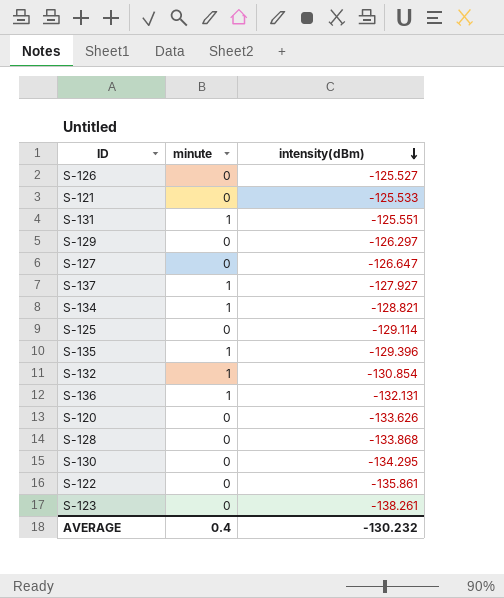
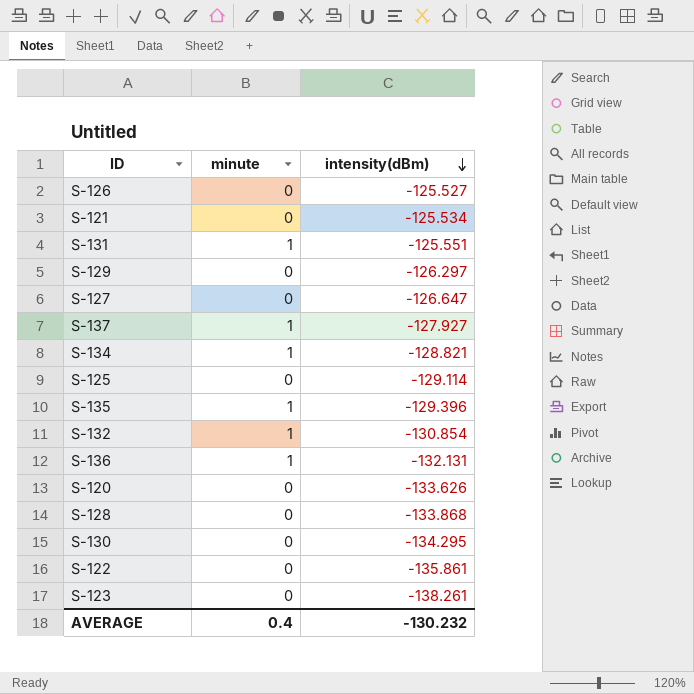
S-121 | intensity(dBm): -125.533 -> -125.534

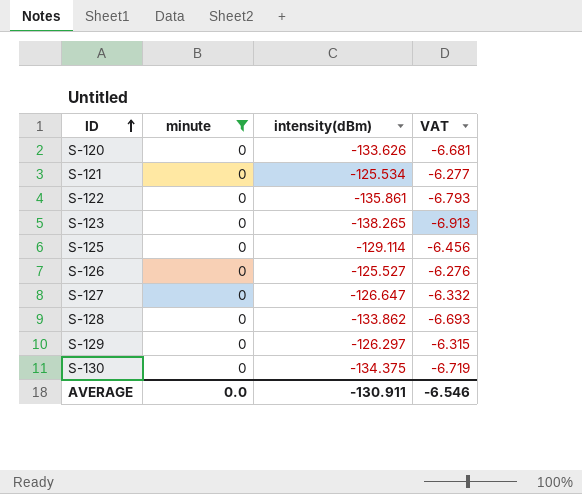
filter: none -> minute = 0
row order: intensity(dBm) descending -> ID ascending
column VAT | formula: none -> [intensity(dBm)] * 0.05
S-123 | intensity(dBm): -138.261 -> -138.265
S-128 | intensity(dBm): -133.868 -> -133.862
S-130 | intensity(dBm): -134.295 -> -134.375
AVERAGE | minute: 0.4 -> 0.0
AVERAGE | intensity(dBm): -130.232 -> -130.911

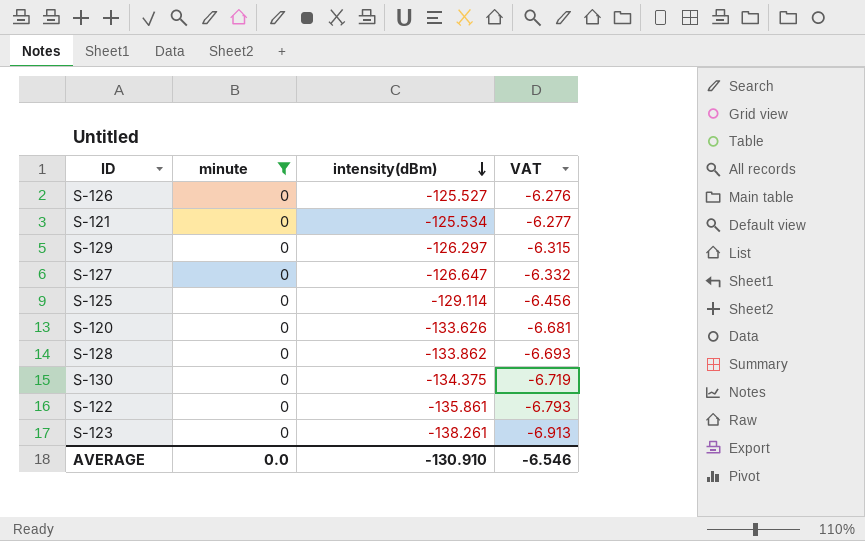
row order: ID ascending -> intensity(dBm) descending
S-123 | intensity(dBm): -138.265 -> -138.261
AVERAGE | intensity(dBm): -130.911 -> -130.910

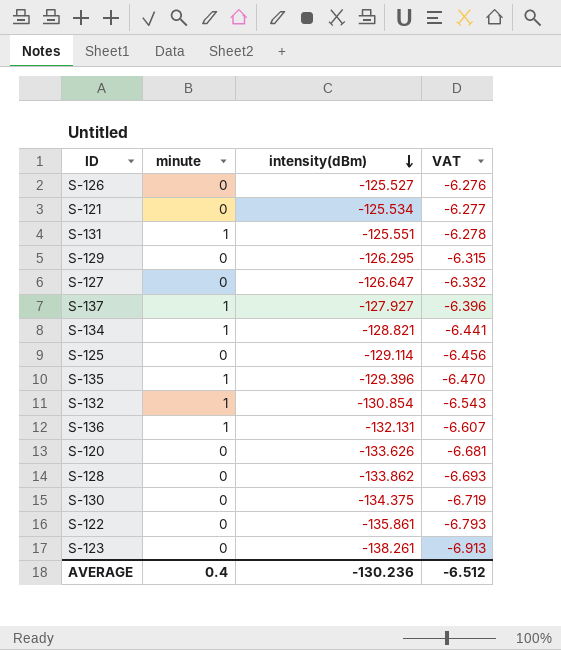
filter: minute = 0 -> none
S-129 | intensity(dBm): -126.297 -> -126.295
AVERAGE | minute: 0.0 -> 0.4
AVERAGE | intensity(dBm): -130.910 -> -130.236
AVERAGE | VAT: -6.546 -> -6.512

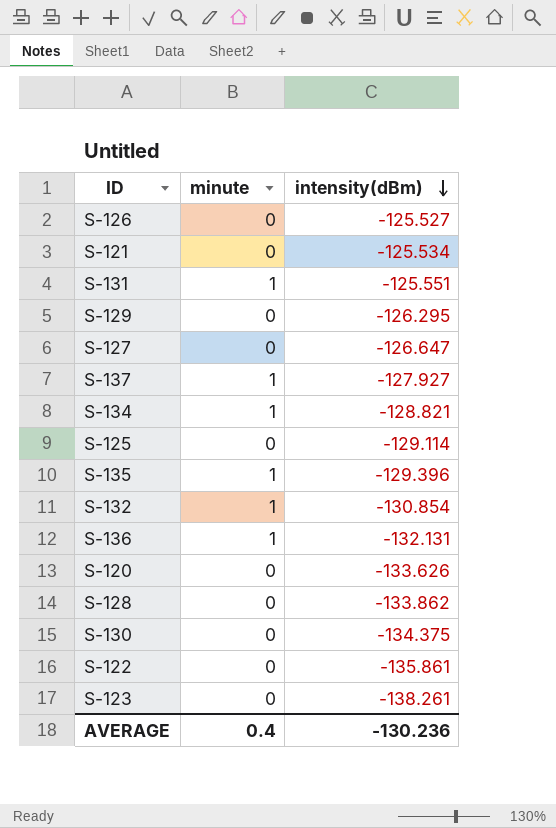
column VAT | formula: [intensity(dBm)] * 0.05 -> none

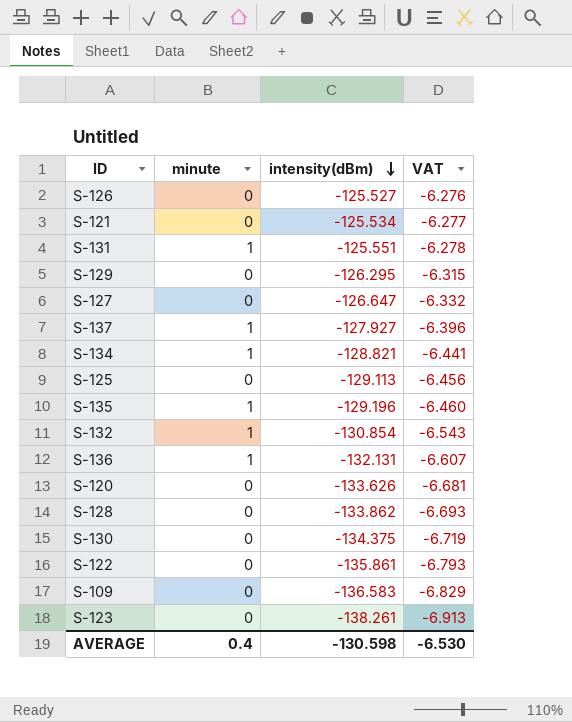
column VAT | formula: none -> [intensity(dBm)] * 0.05
S-125 | intensity(dBm): -129.114 -> -129.113
S-135 | intensity(dBm): -129.396 -> -129.196
row S-109: none -> 0 | -136.583 | -6.829
AVERAGE | intensity(dBm): -130.236 -> -130.598

